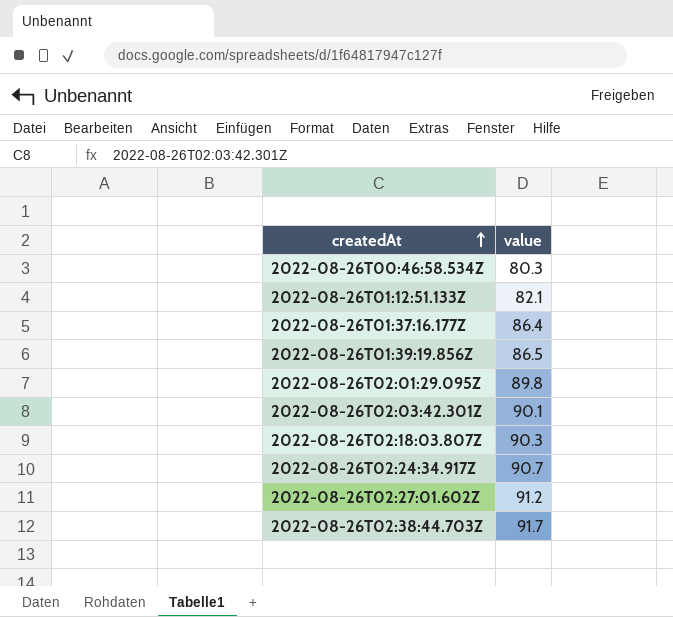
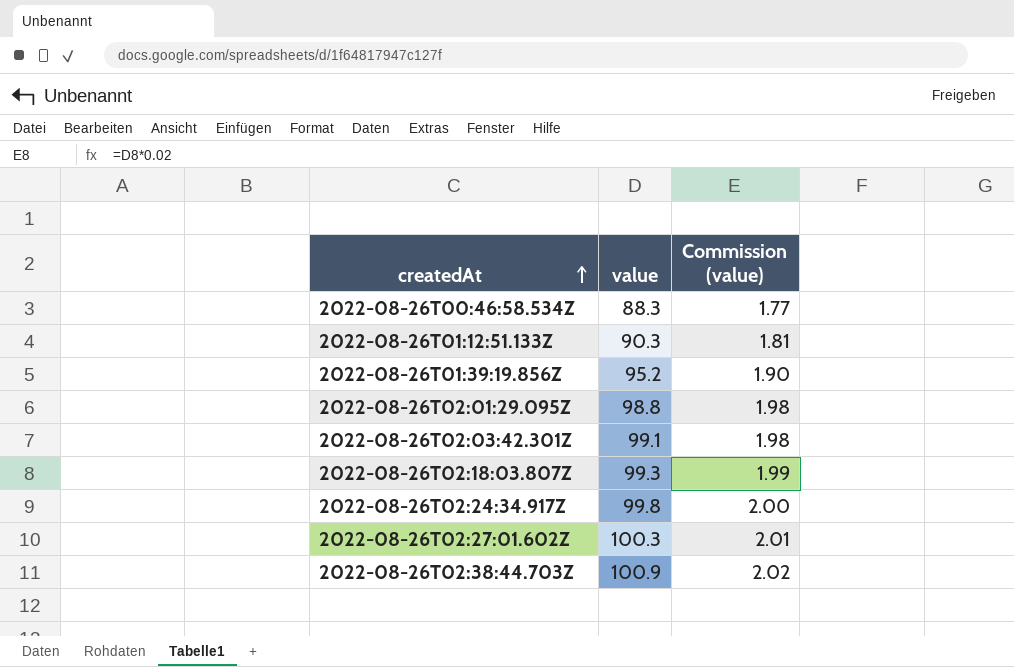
column Commission (value) | formula: none -> [value] * 0.02
row 2022-08-26T01:37:16.177Z: 86.4 -> none
2022-08-26T00:46:58.534Z | value: 80.3 -> 88.3
2022-08-26T01:12:51.133Z | value: 82.1 -> 90.3
2022-08-26T01:39:19.856Z | value: 86.5 -> 95.2
2022-08-26T02:01:29.095Z | value: 89.8 -> 98.8
2022-08-26T02:03:42.301Z | value: 90.1 -> 99.1
2022-08-26T02:18:03.807Z | value: 90.3 -> 99.3
2022-08-26T02:24:34.917Z | value: 90.7 -> 99.8
2022-08-26T02:27:01.602Z | value: 91.2 -> 100.3
2022-08-26T02:38:44.703Z | value: 91.7 -> 100.9

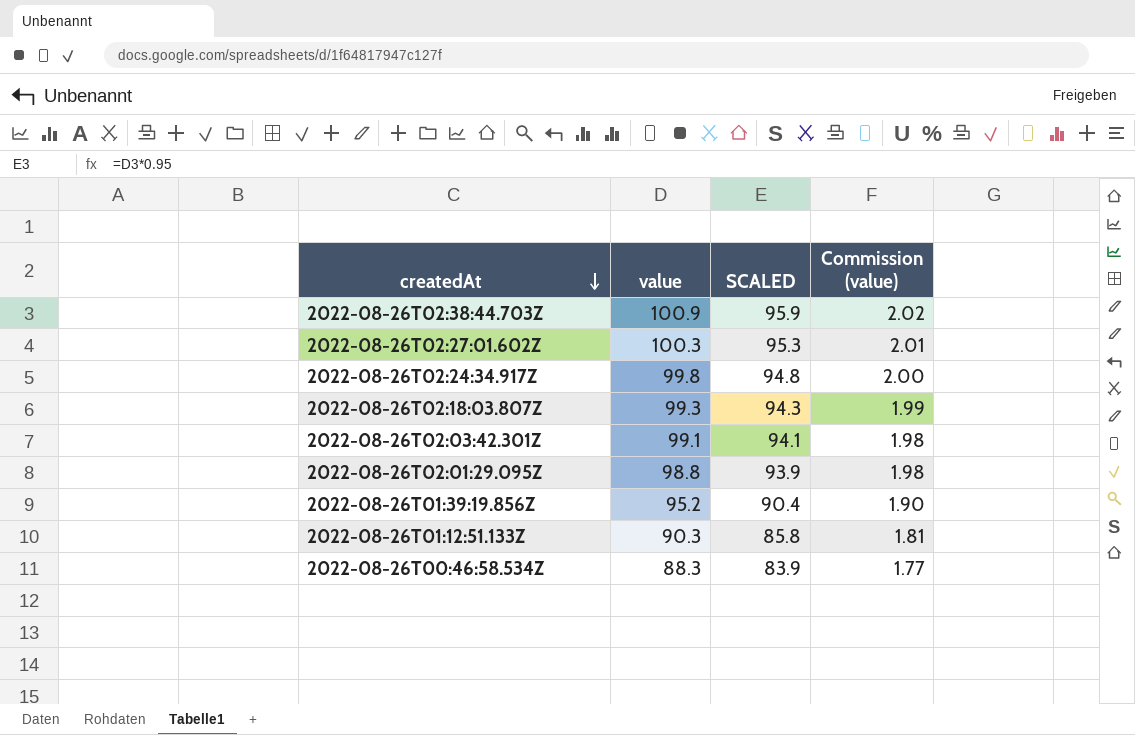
row order: createdAt ascending -> createdAt descending
column SCALED | formula: none -> [value] * 0.95

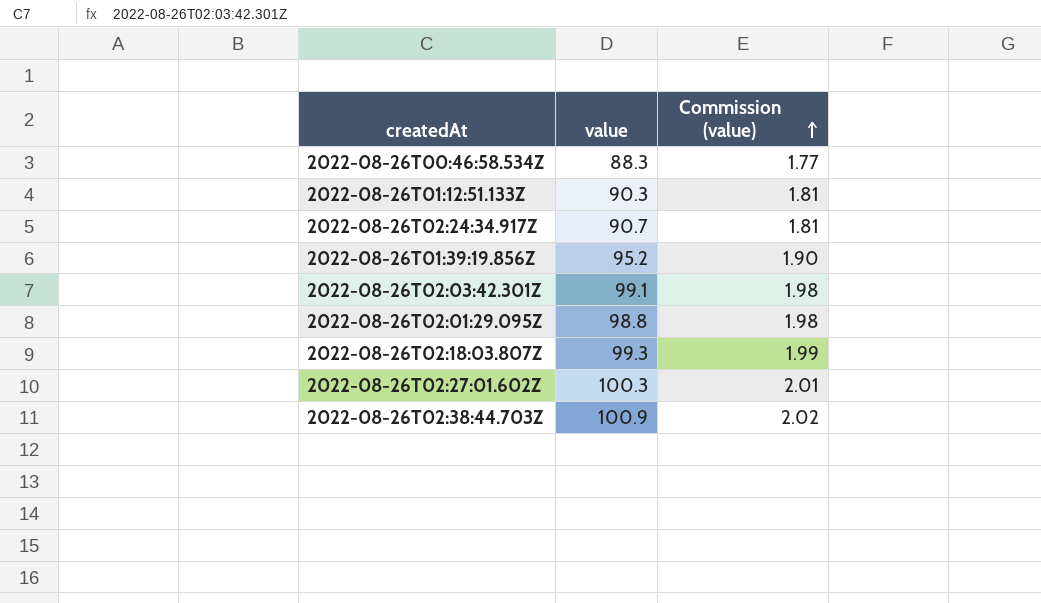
row order: createdAt descending -> Commission (value) ascending
column SCALED | formula: [value] * 0.95 -> none
2022-08-26T02:24:34.917Z | value: 99.8 -> 90.7
2022-08-26T02:24:34.917Z | Commission (value): 2.00 -> 1.81

